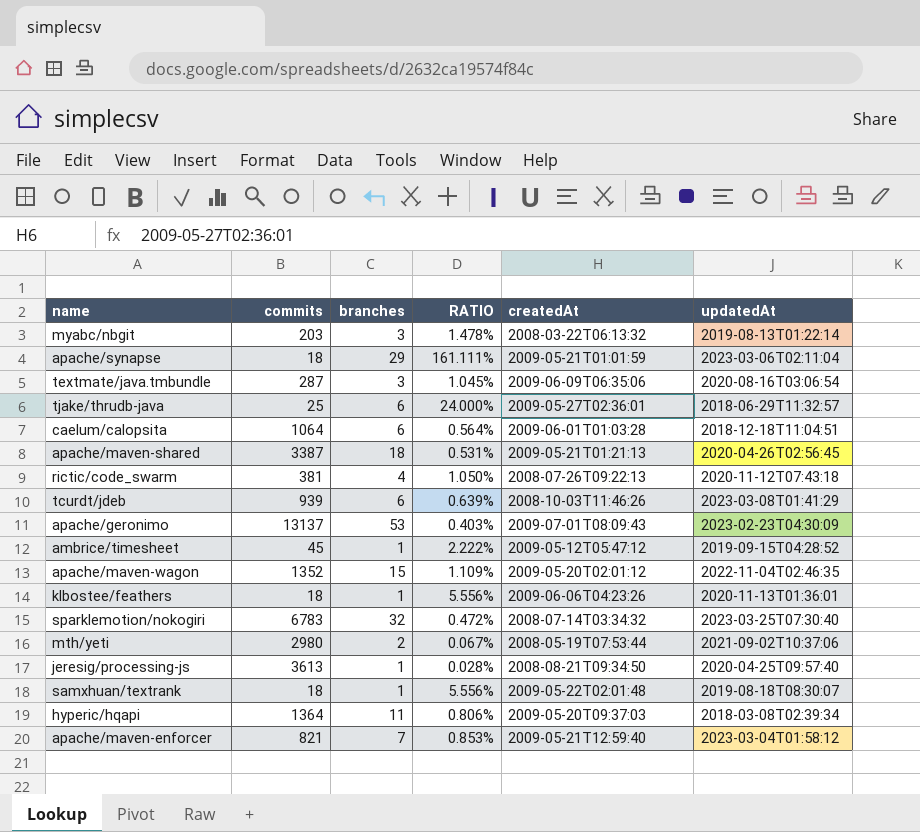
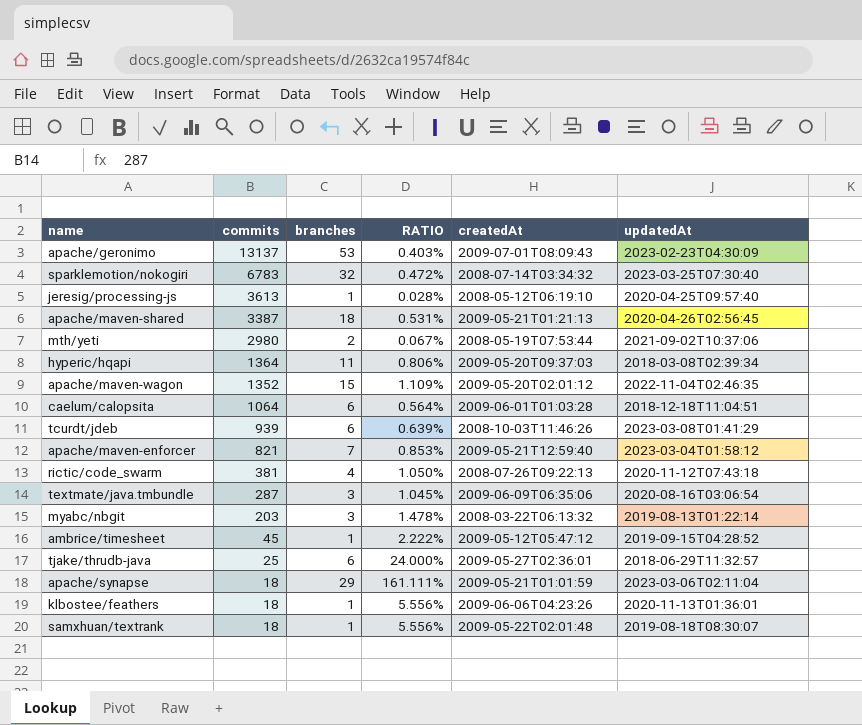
row order: none -> commits descending
jeresig/processing-js | createdAt: 2008-08-21T09:34:50 -> 2008-05-12T06:19:10

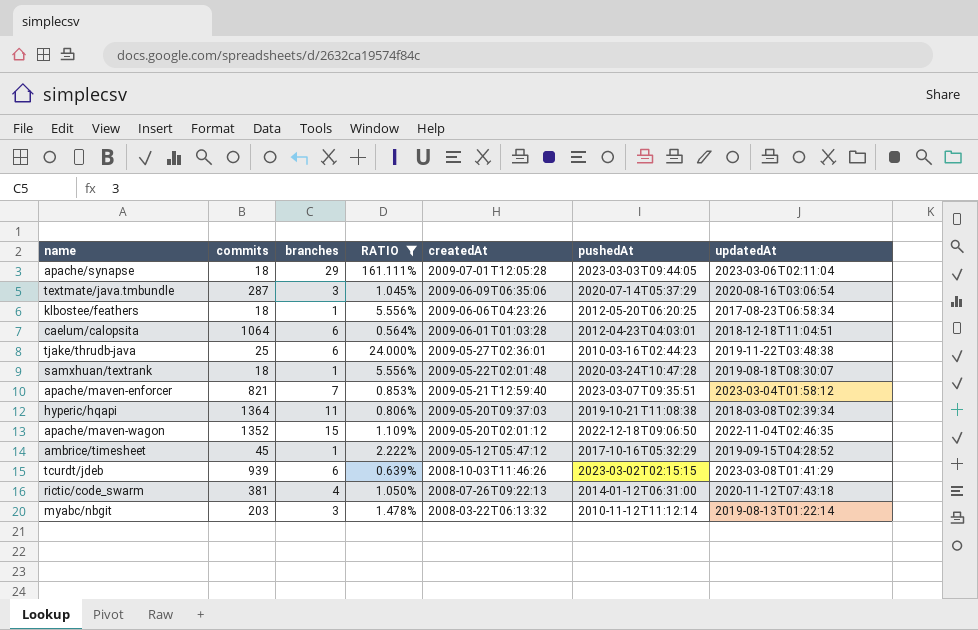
filter: none -> RATIO >= 0.564%
row order: commits descending -> createdAt descending
column pushedAt | position: none -> 6
apache/synapse | createdAt: 2009-05-21T01:01:59 -> 2009-07-01T12:05:28
klbostee/feathers | updatedAt: 2020-11-13T01:36:01 -> 2017-08-23T06:58:34
tjake/thrudb-java | updatedAt: 2018-06-29T11:32:57 -> 2019-11-22T03:48:38

